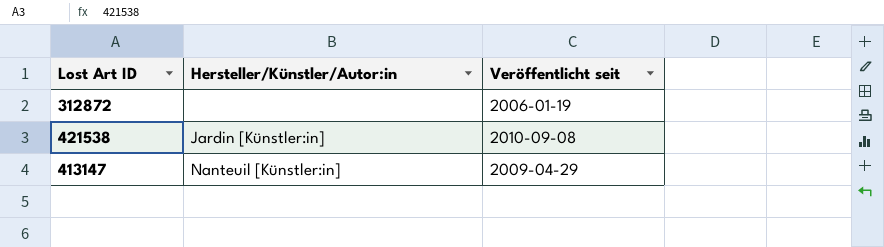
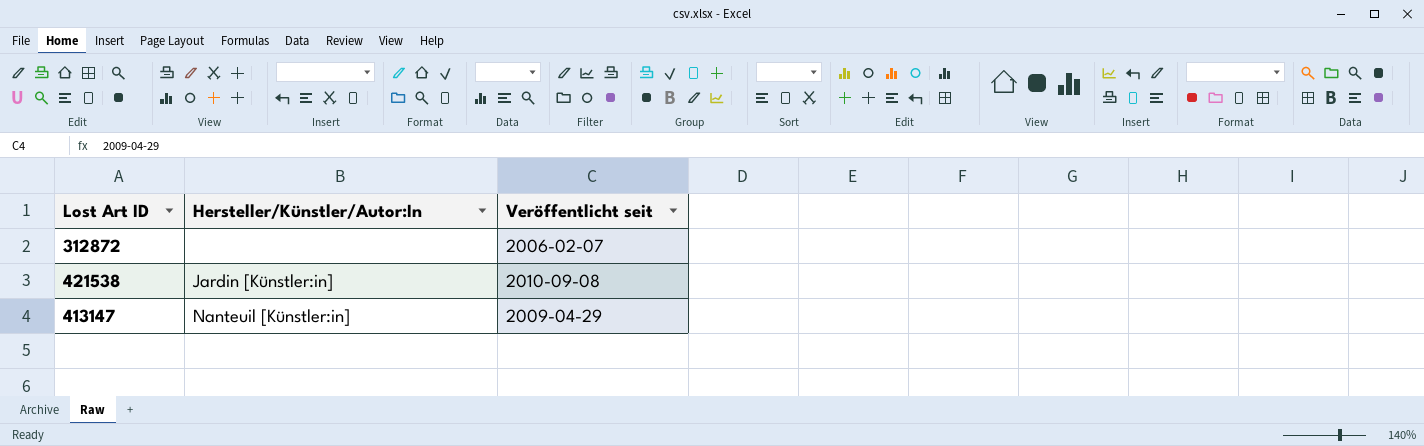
column name: Hersteller/Künstler/Autor:in -> Hersteller/Künstler/Autor:In
312872 | Veröffentlicht seit: 2006-01-19 -> 2006-02-07

